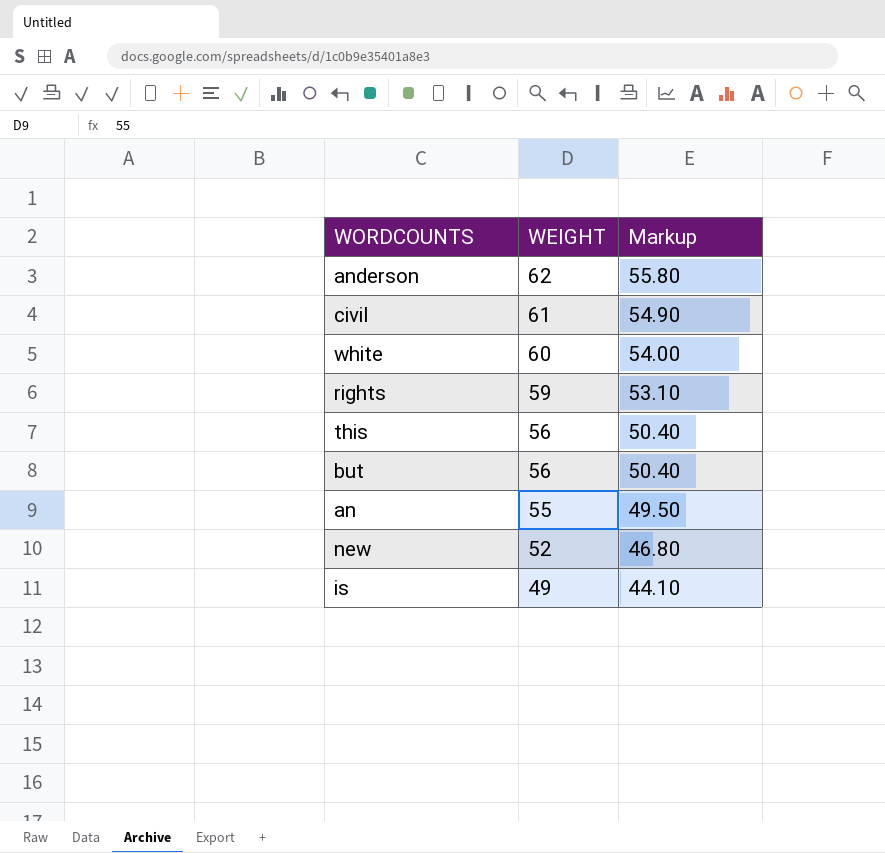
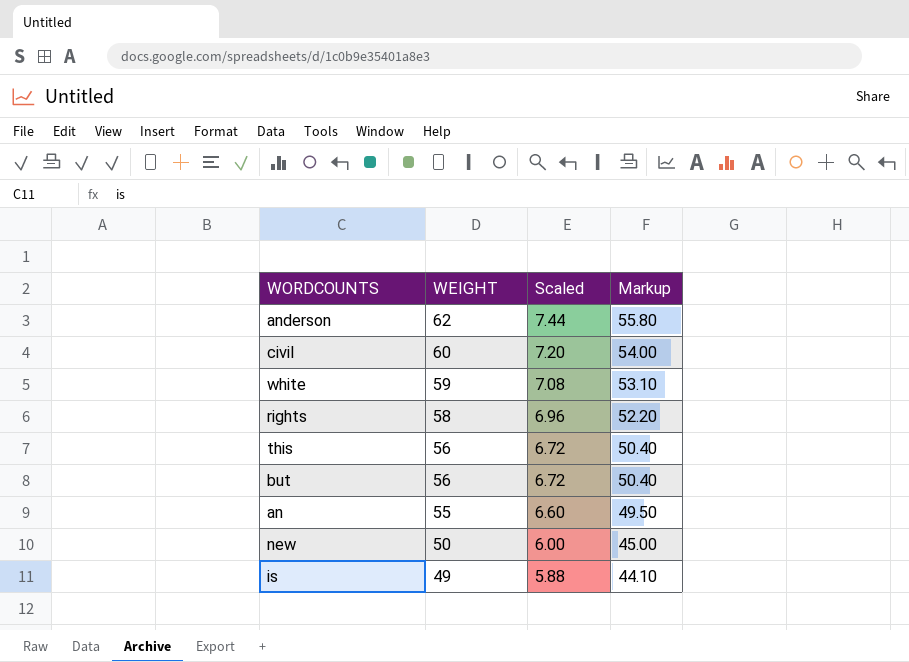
column Scaled | formula: none -> [WEIGHT] * 0.12
civil | WEIGHT: 61 -> 60
civil | Markup: 54.90 -> 54.00
white | WEIGHT: 60 -> 59
white | Markup: 54.00 -> 53.10
rights | WEIGHT: 59 -> 58
rights | Markup: 53.10 -> 52.20
new | WEIGHT: 52 -> 50
new | Markup: 46.80 -> 45.00

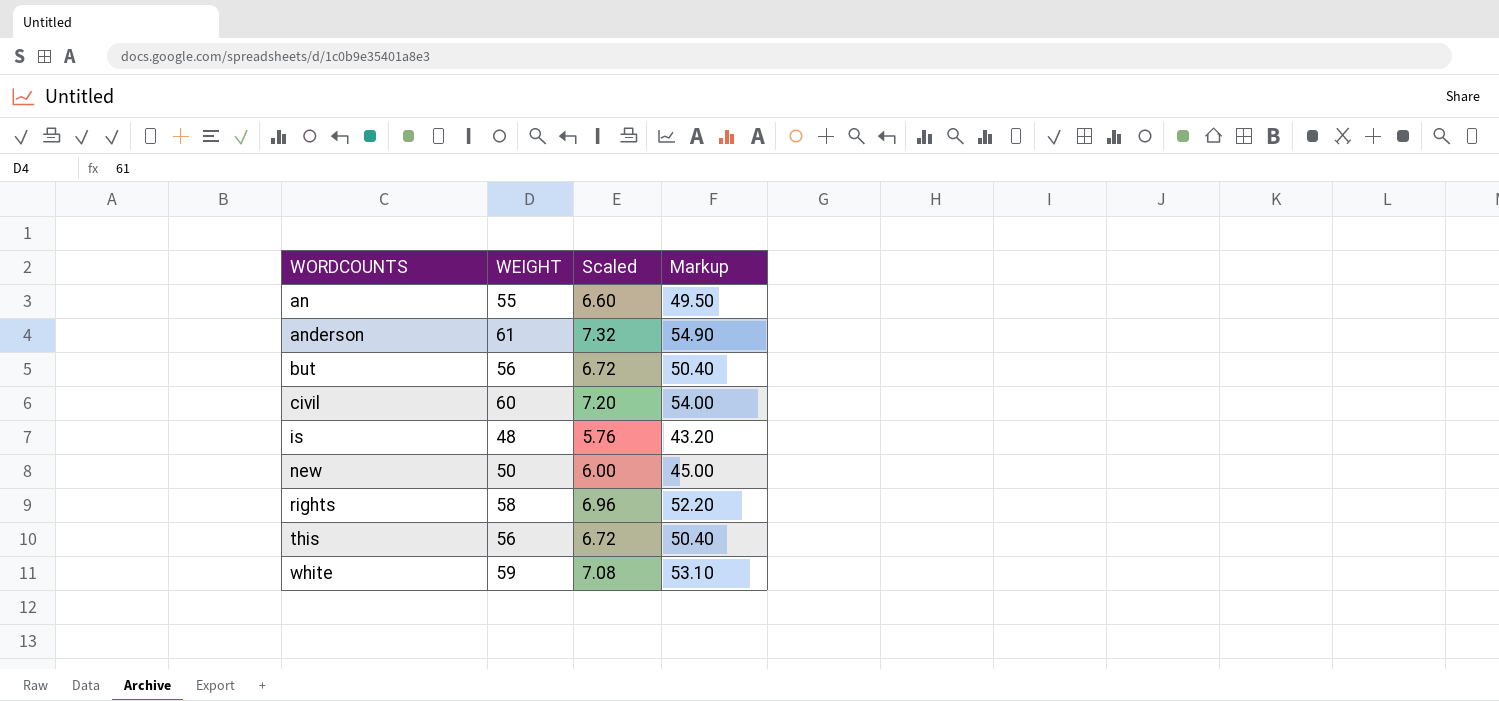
row order: WEIGHT descending -> WORDCOUNTS ascending
anderson | WEIGHT: 62 -> 61
anderson | Scaled: 7.44 -> 7.32
anderson | Markup: 55.80 -> 54.90
is | WEIGHT: 49 -> 48
is | Scaled: 5.88 -> 5.76
is | Markup: 44.10 -> 43.20

